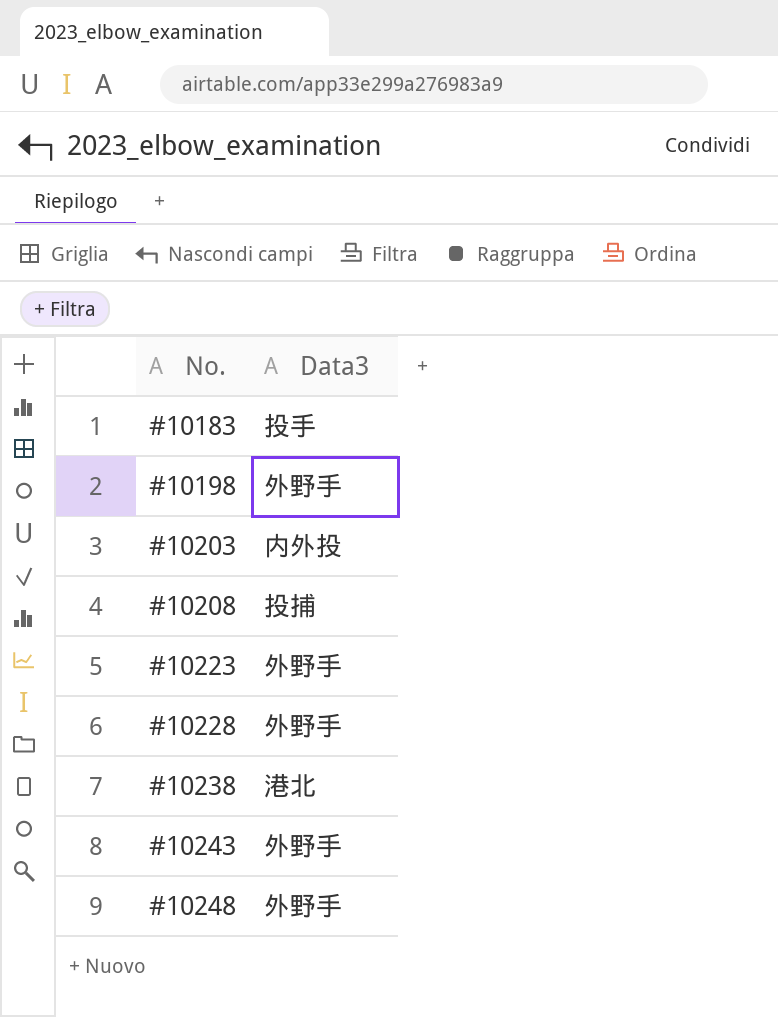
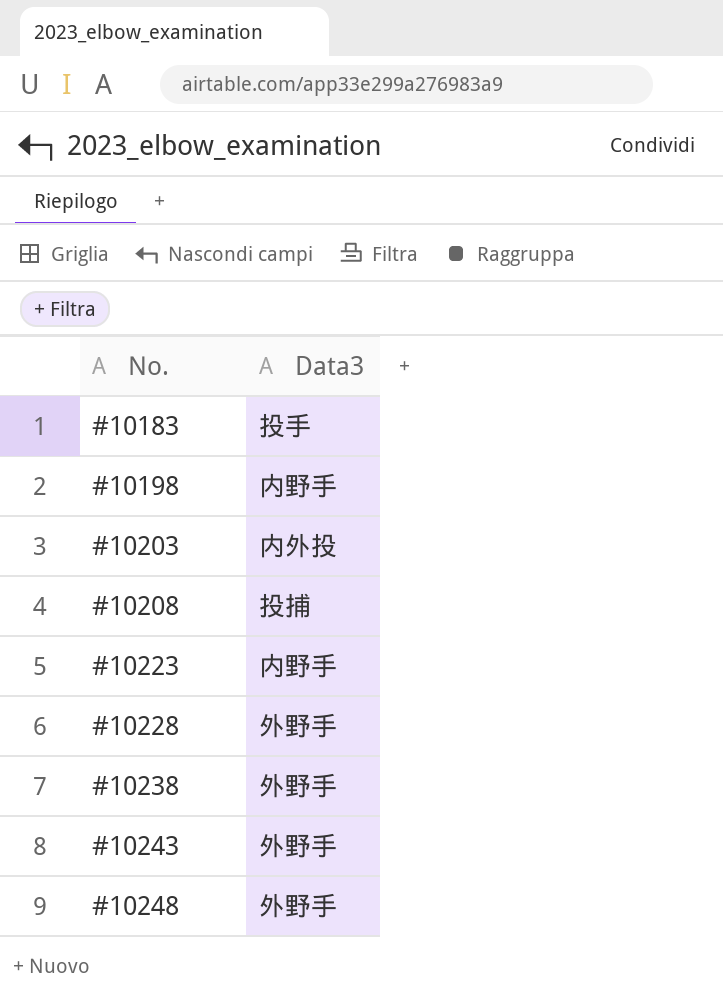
#10198 | Data3: 外野手 -> 内野手
#10223 | Data3: 外野手 -> 内野手
#10238 | Data3: 港北 -> 外野手

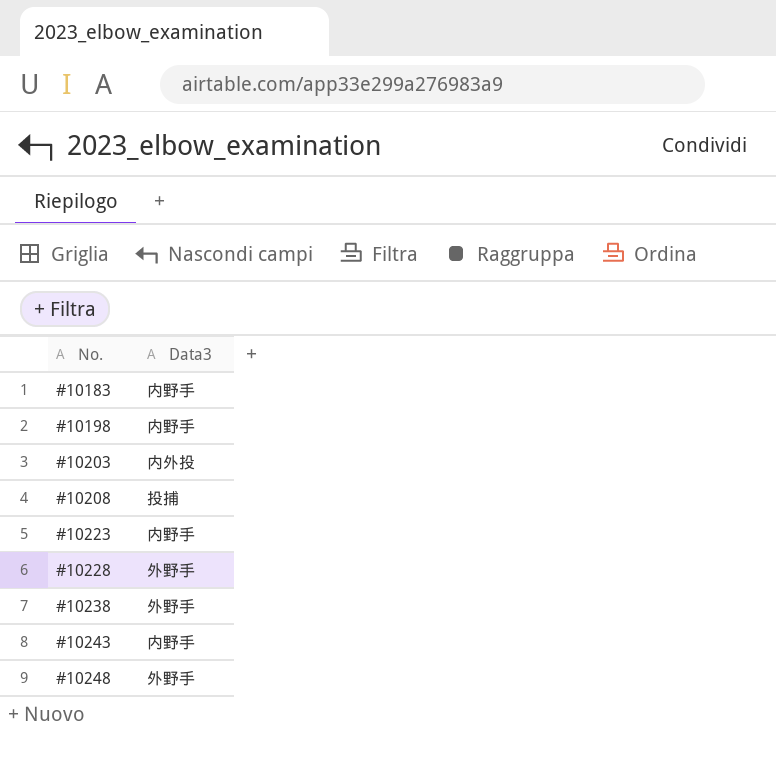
#10183 | Data3: 投手 -> 内野手
#10243 | Data3: 外野手 -> 内野手

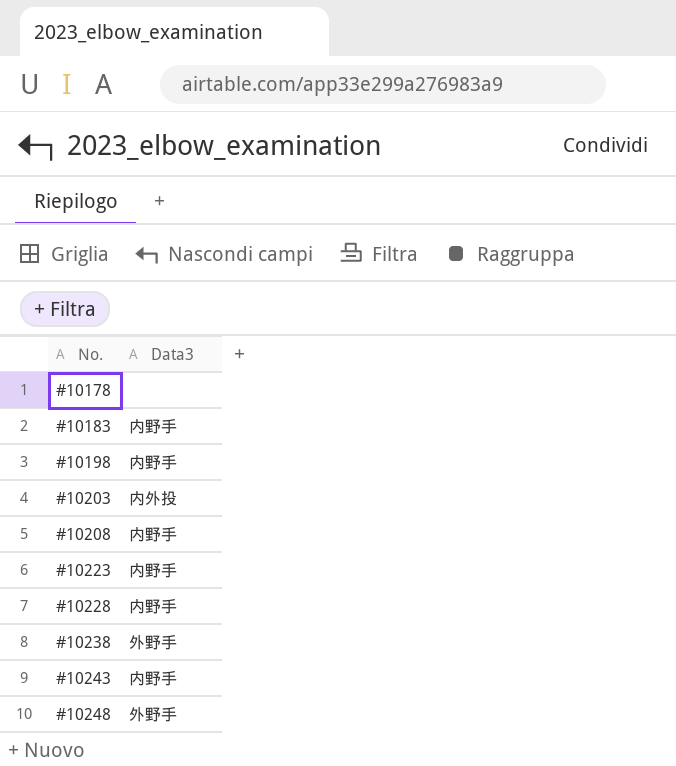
row #10178: none -> none
#10208 | Data3: 投捕 -> 内野手
#10228 | Data3: 外野手 -> 内野手

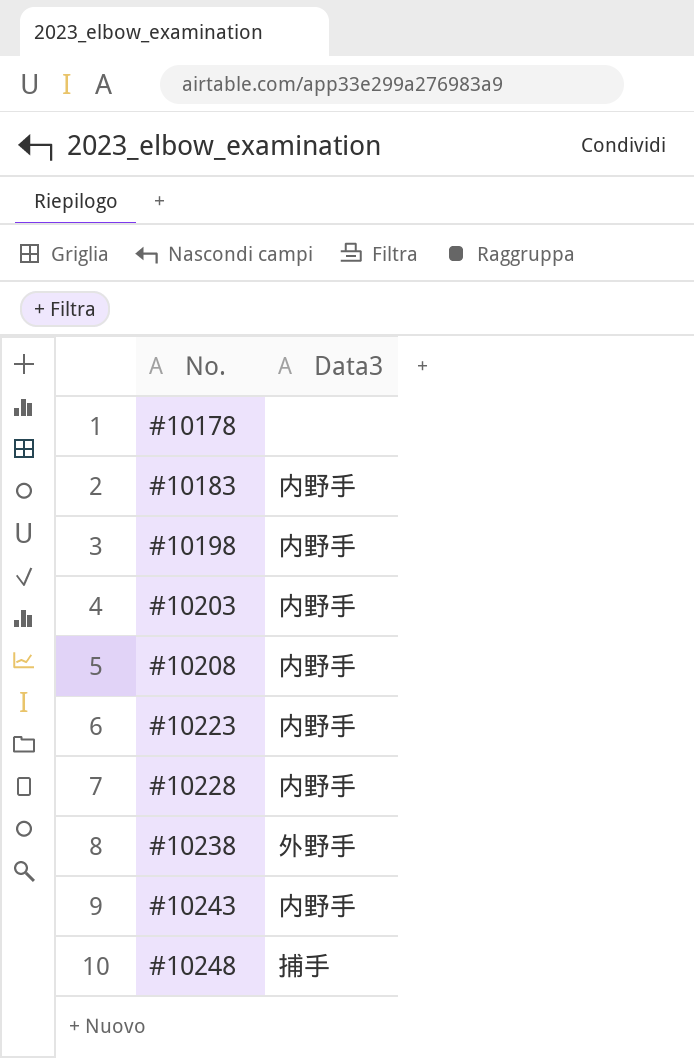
#10203 | Data3: 内外投 -> 内野手
#10248 | Data3: 外野手 -> 捕手

